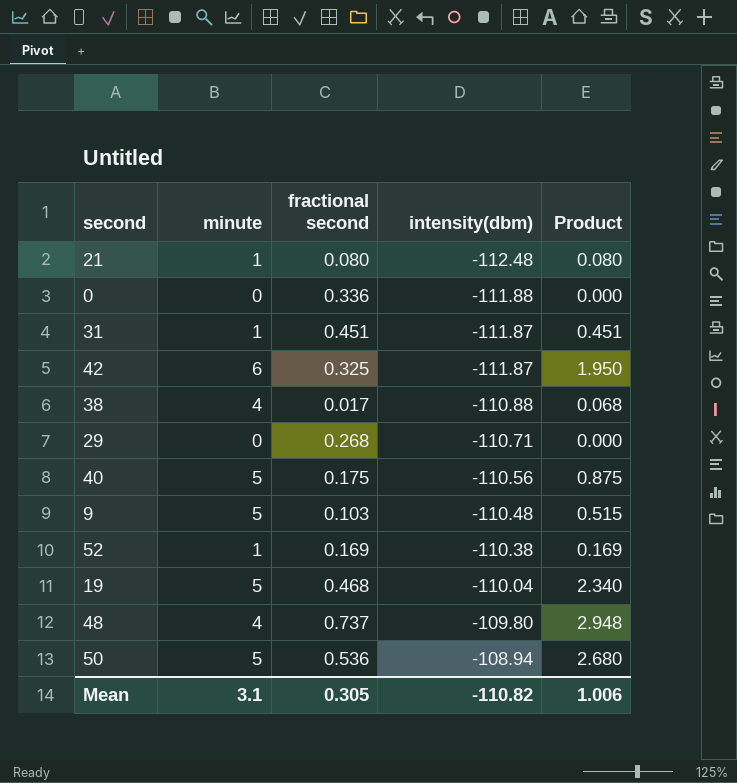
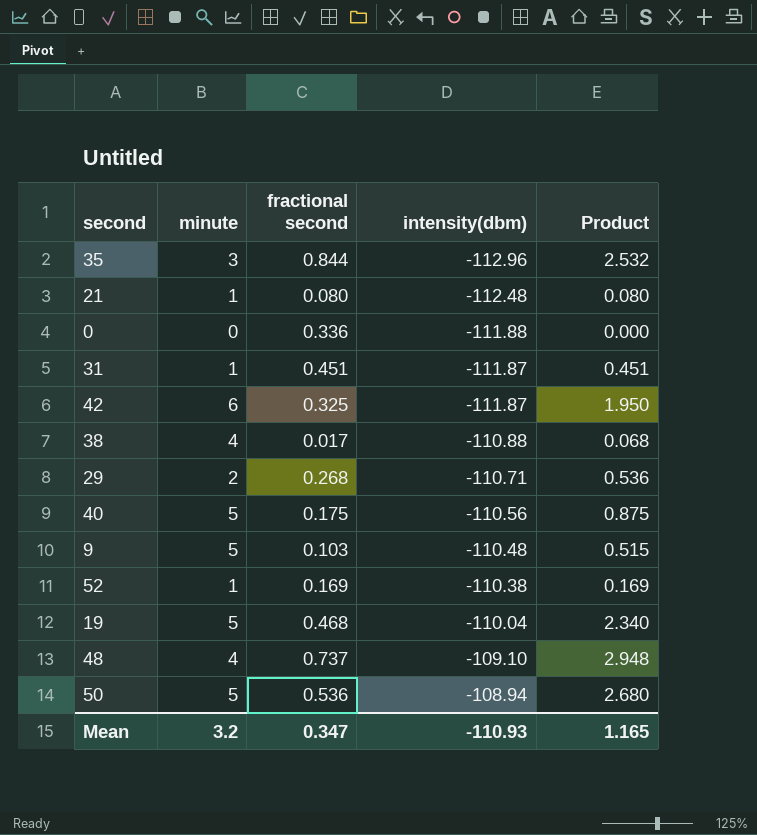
row 35: none -> 3 | 0.844 | -112.96 | 2.532
29 | minute: 0 -> 2
29 | Product: 0.000 -> 0.536
48 | intensity(dbm): -109.80 -> -109.10
Mean | minute: 3.1 -> 3.2
Mean | fractional second: 0.305 -> 0.347
Mean | intensity(dbm): -110.82 -> -110.93
Mean | Product: 1.006 -> 1.165

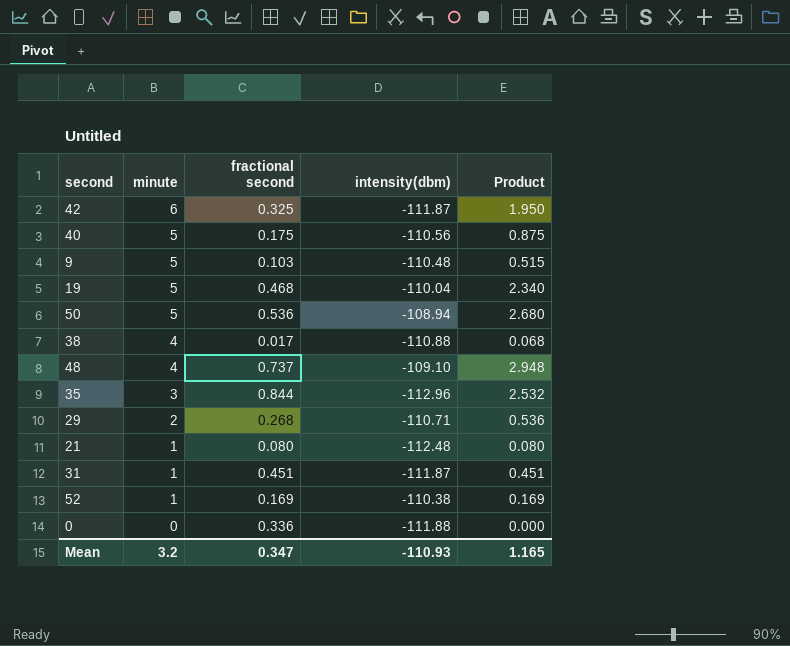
row order: intensity(dbm) ascending -> minute descending

